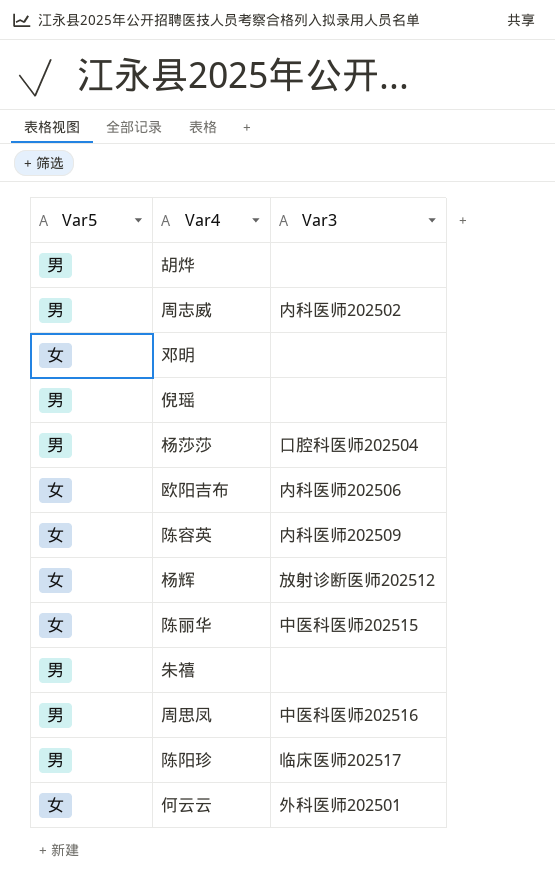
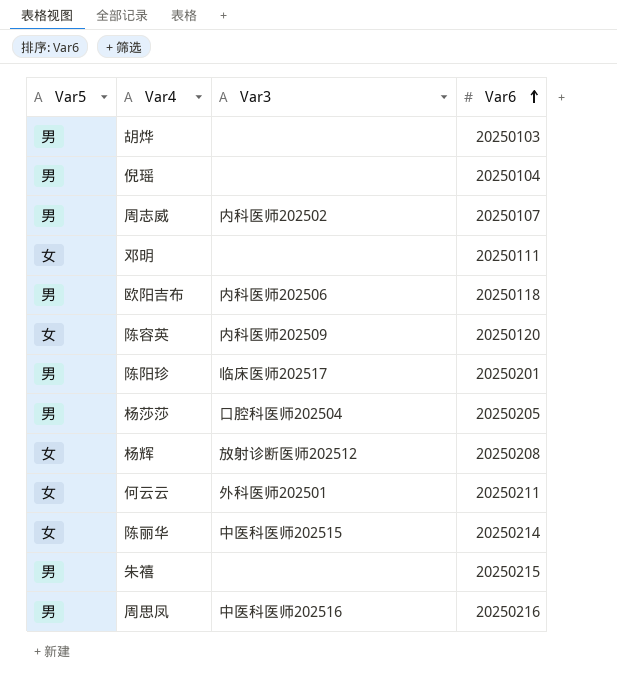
row order: none -> Var6 ascending
column Var6 | position: none -> 4
欧阳吉布 | Var5: 女 -> 男

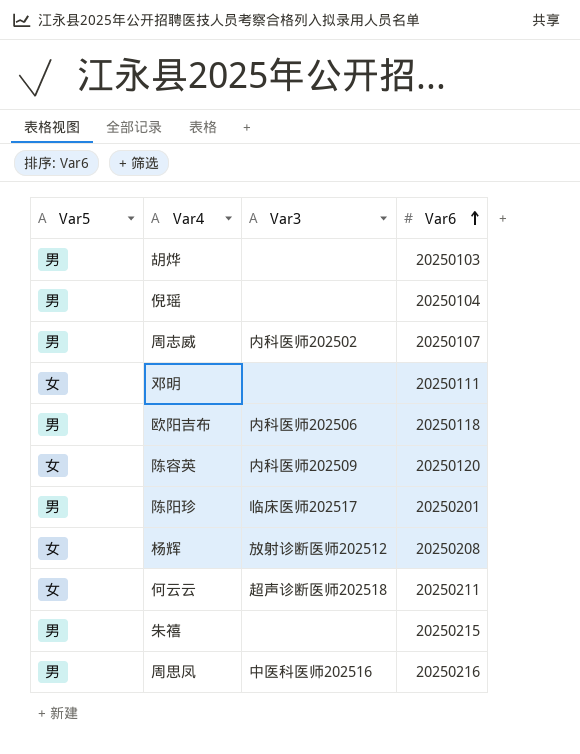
row 杨莎莎: 男 | 口腔科医师202504 | 20250205 -> none
row 陈丽华: 女 | 中医科医师202515 | 20250214 -> none
何云云 | Var3: 外科医师202501 -> 超声诊断医师202518

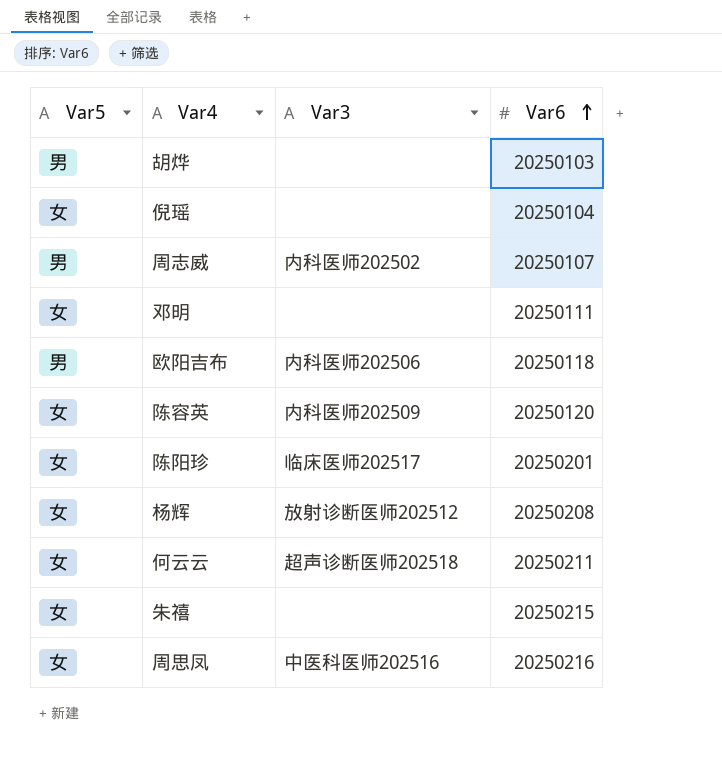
倪瑶 | Var5: 男 -> 女
陈阳珍 | Var5: 男 -> 女
朱禧 | Var5: 男 -> 女
周思凤 | Var5: 男 -> 女

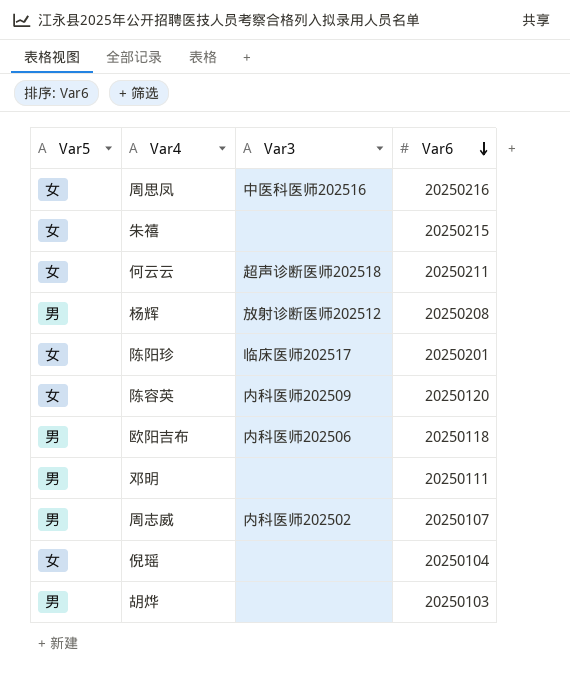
row order: Var6 ascending -> Var6 descending
杨辉 | Var5: 女 -> 男
邓明 | Var5: 女 -> 男

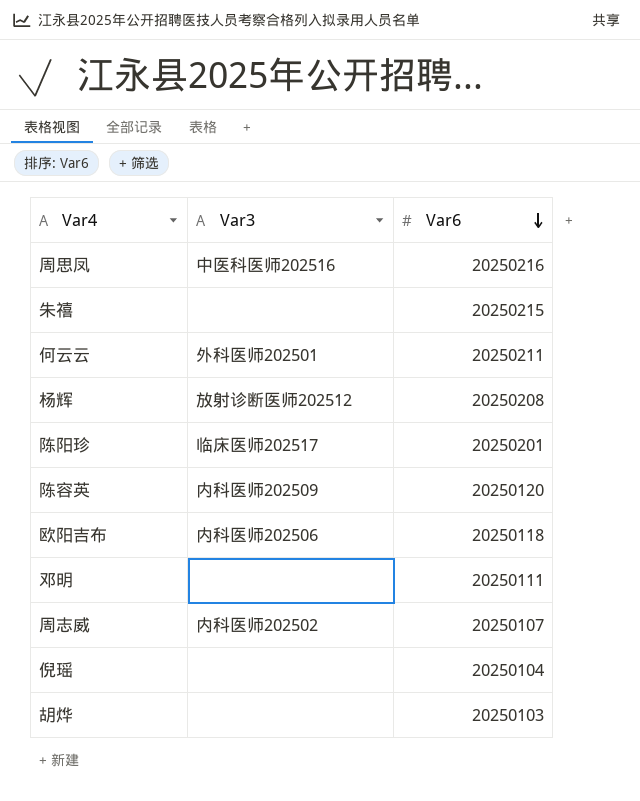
column Var5 | position: 1 -> none
何云云 | Var3: 超声诊断医师202518 -> 外科医师202501

